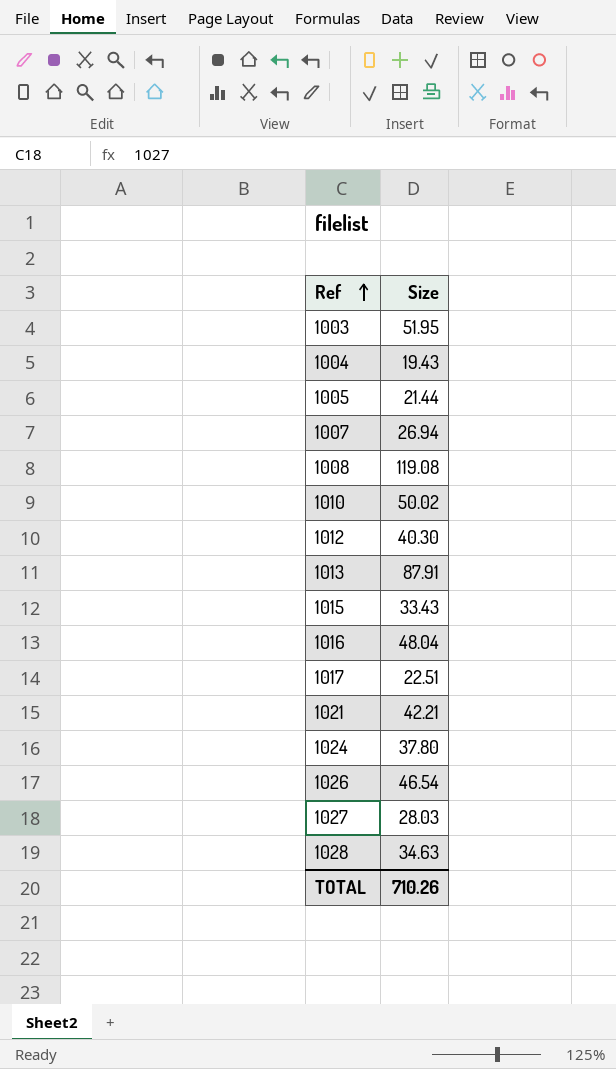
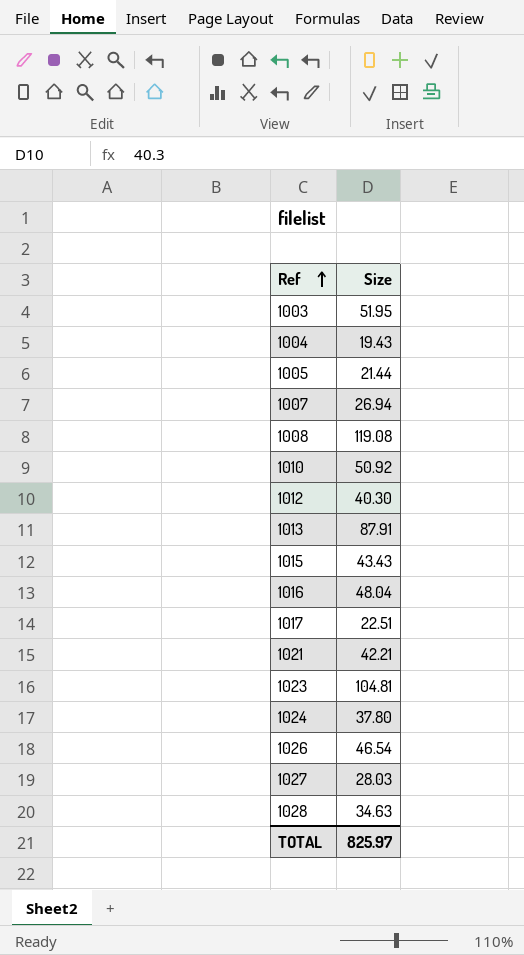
1010 | Size: 50.02 -> 50.92
1015 | Size: 33.43 -> 43.43
row 1023: none -> 104.81
TOTAL | Size: 710.26 -> 825.97

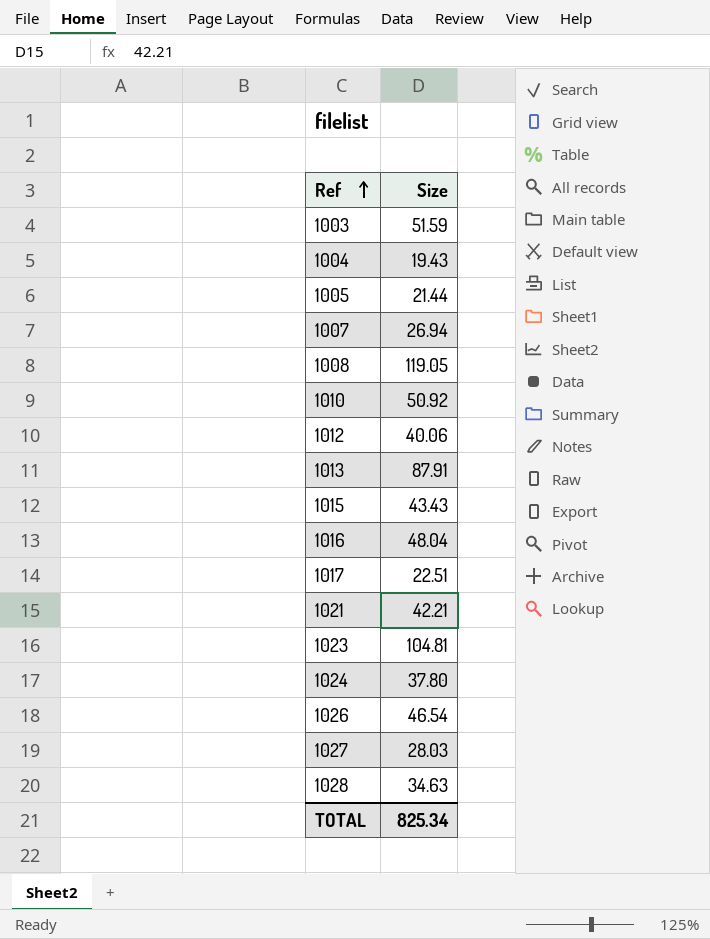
1003 | Size: 51.95 -> 51.59
1008 | Size: 119.08 -> 119.05
1012 | Size: 40.30 -> 40.06
TOTAL | Size: 825.97 -> 825.34

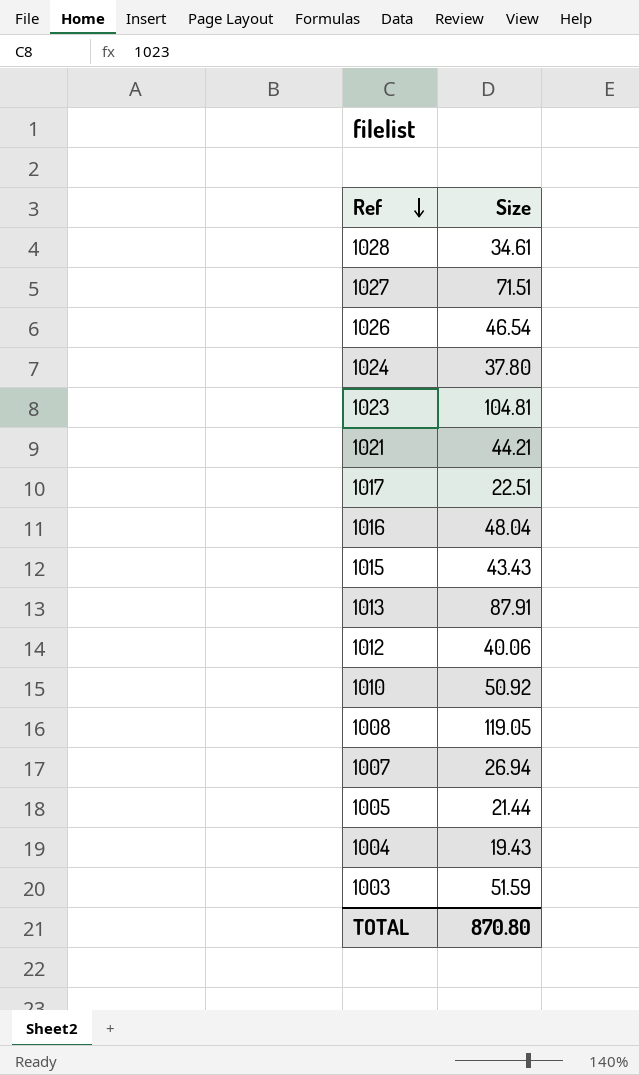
row order: Ref ascending -> Ref descending
1028 | Size: 34.63 -> 34.61
1027 | Size: 28.03 -> 71.51
1021 | Size: 42.21 -> 44.21
TOTAL | Size: 825.34 -> 870.80

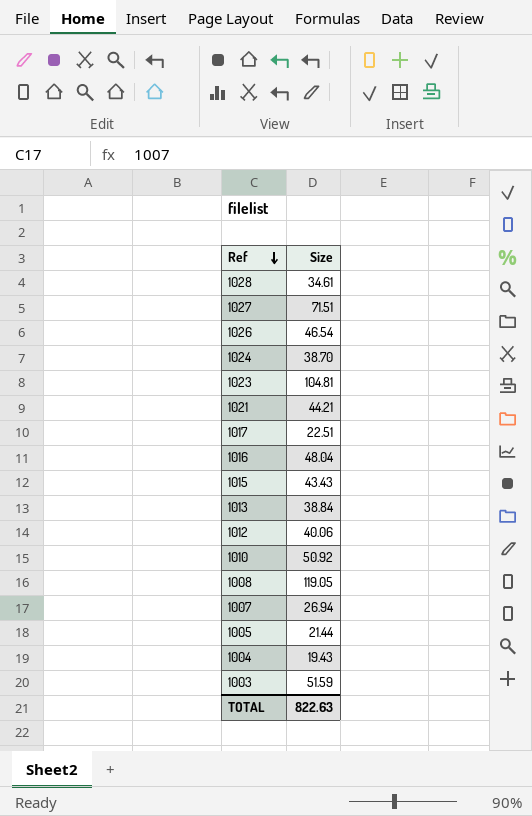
1024 | Size: 37.80 -> 38.70
1013 | Size: 87.91 -> 38.84
TOTAL | Size: 870.80 -> 822.63

